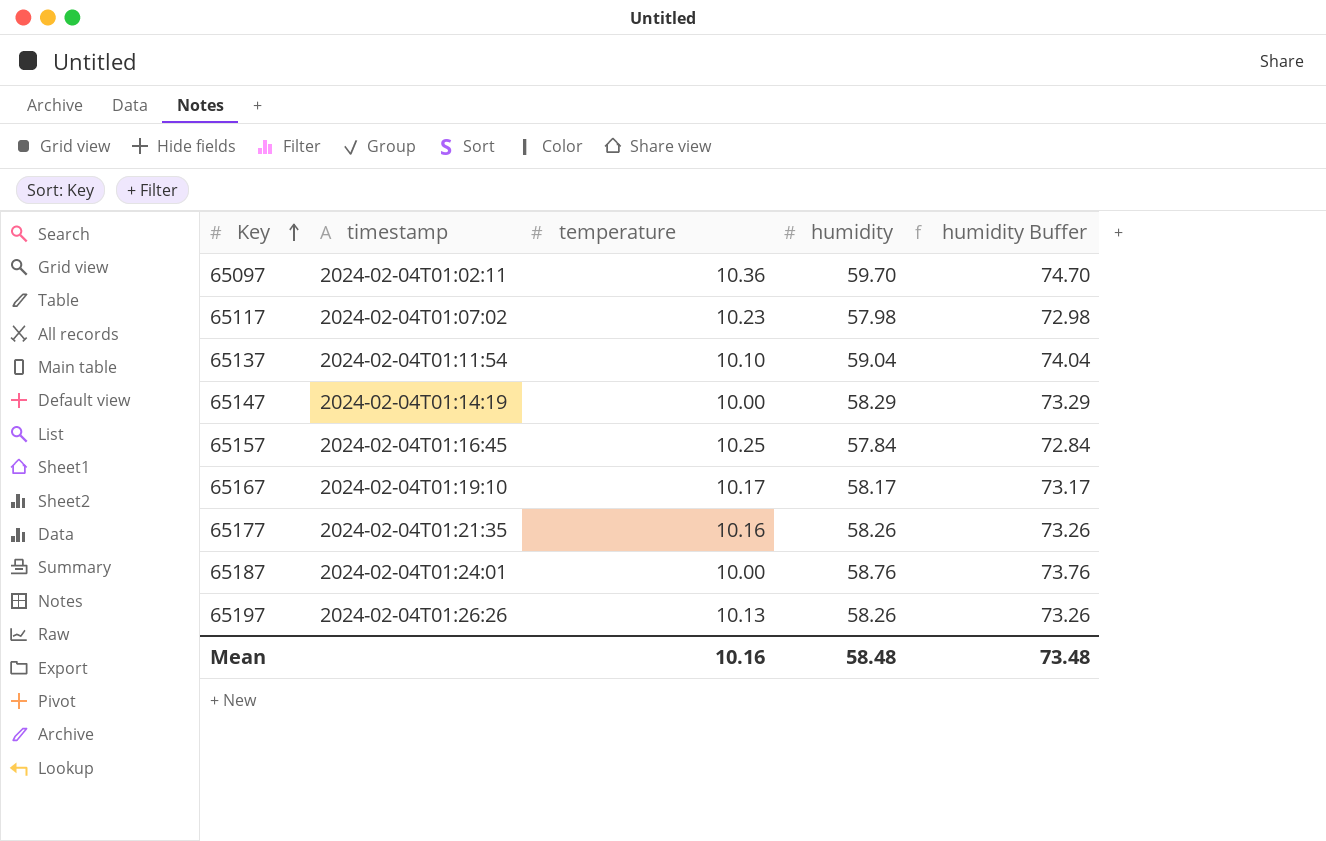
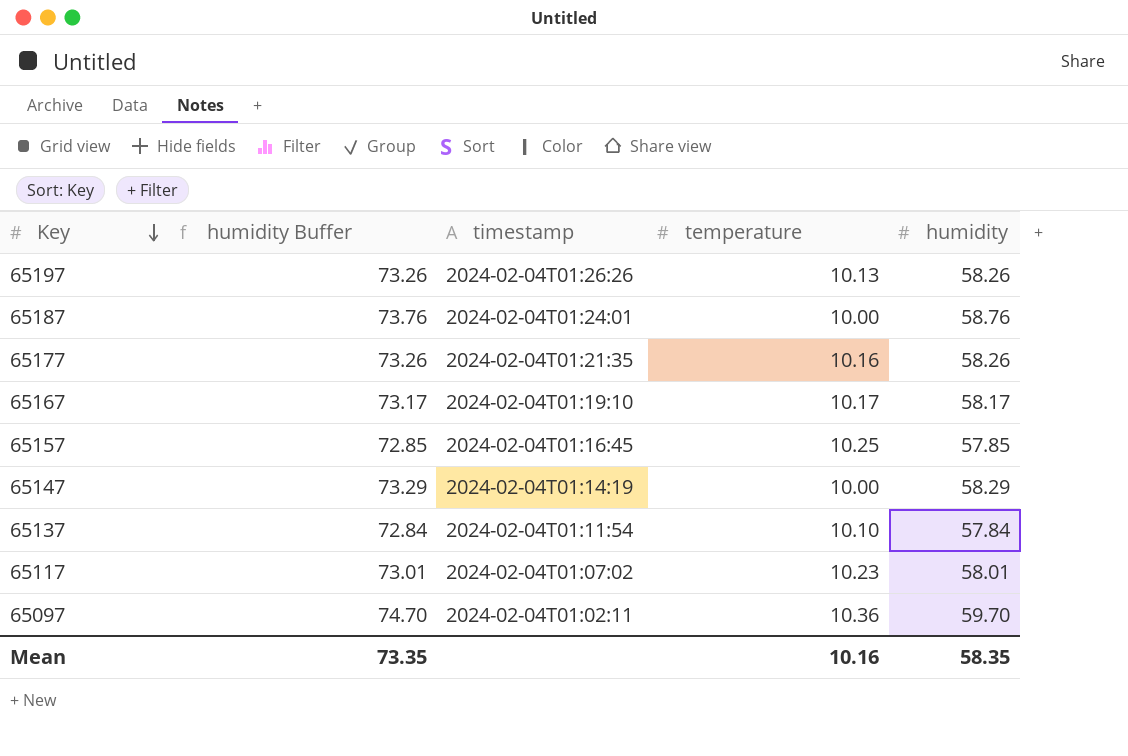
row order: Key ascending -> Key descending
column humidity Buffer | position: 5 -> 2
65157 | humidity Buffer: 72.84 -> 72.85
65157 | humidity: 57.84 -> 57.85
65137 | humidity Buffer: 74.04 -> 72.84
65137 | humidity: 59.04 -> 57.84
65117 | humidity Buffer: 72.98 -> 73.01
65117 | humidity: 57.98 -> 58.01
Mean | humidity Buffer: 73.48 -> 73.35
Mean | humidity: 58.48 -> 58.35

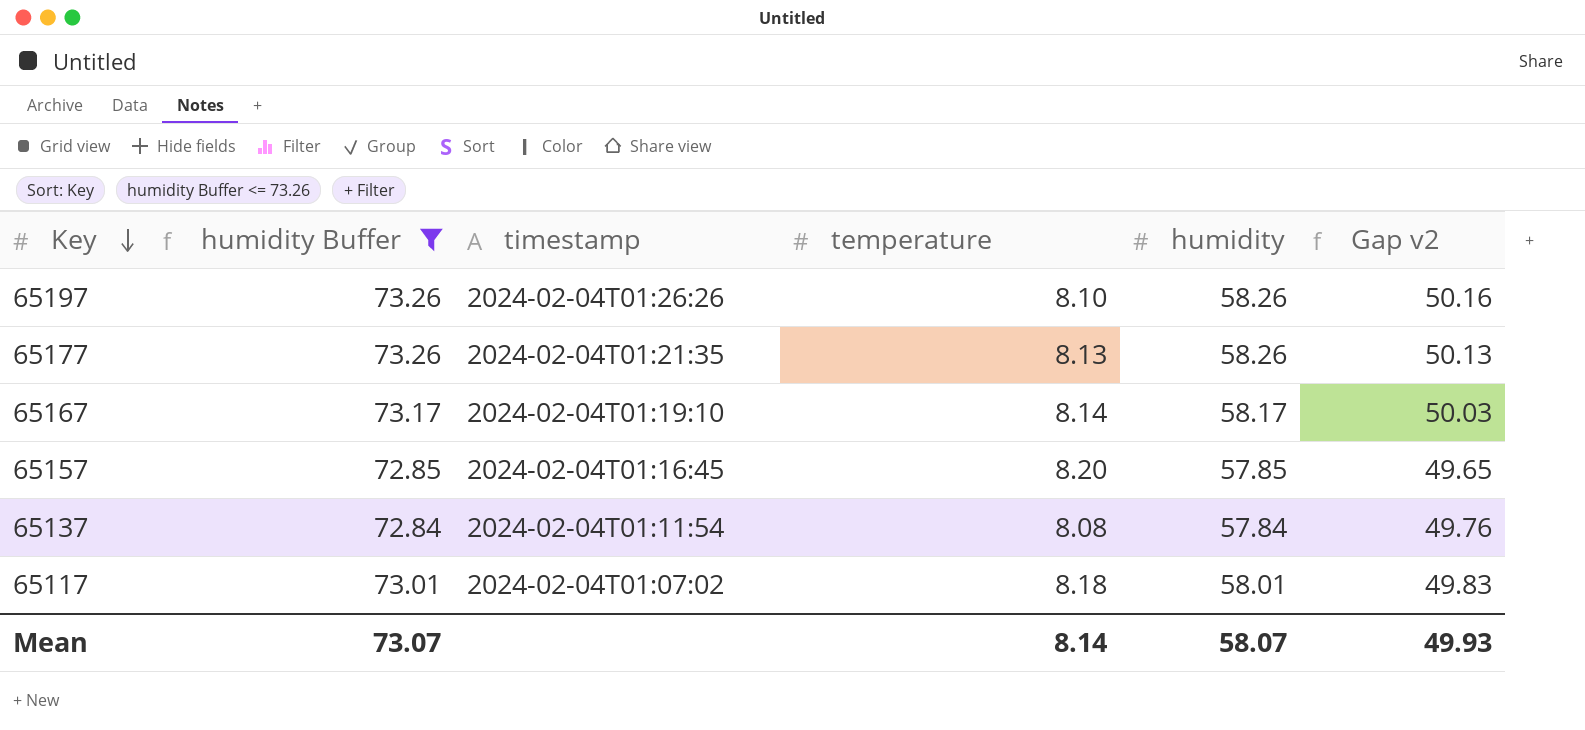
filter: none -> humidity Buffer <= 73.26
column Gap v2 | formula: none -> [humidity] - [temperature]
65197 | temperature: 10.13 -> 8.10
65177 | temperature: 10.16 -> 8.13
65167 | temperature: 10.17 -> 8.14
65157 | temperature: 10.25 -> 8.20
65137 | temperature: 10.10 -> 8.08
65117 | temperature: 10.23 -> 8.18
Mean | humidity Buffer: 73.35 -> 73.07
Mean | temperature: 10.16 -> 8.14
Mean | humidity: 58.35 -> 58.07

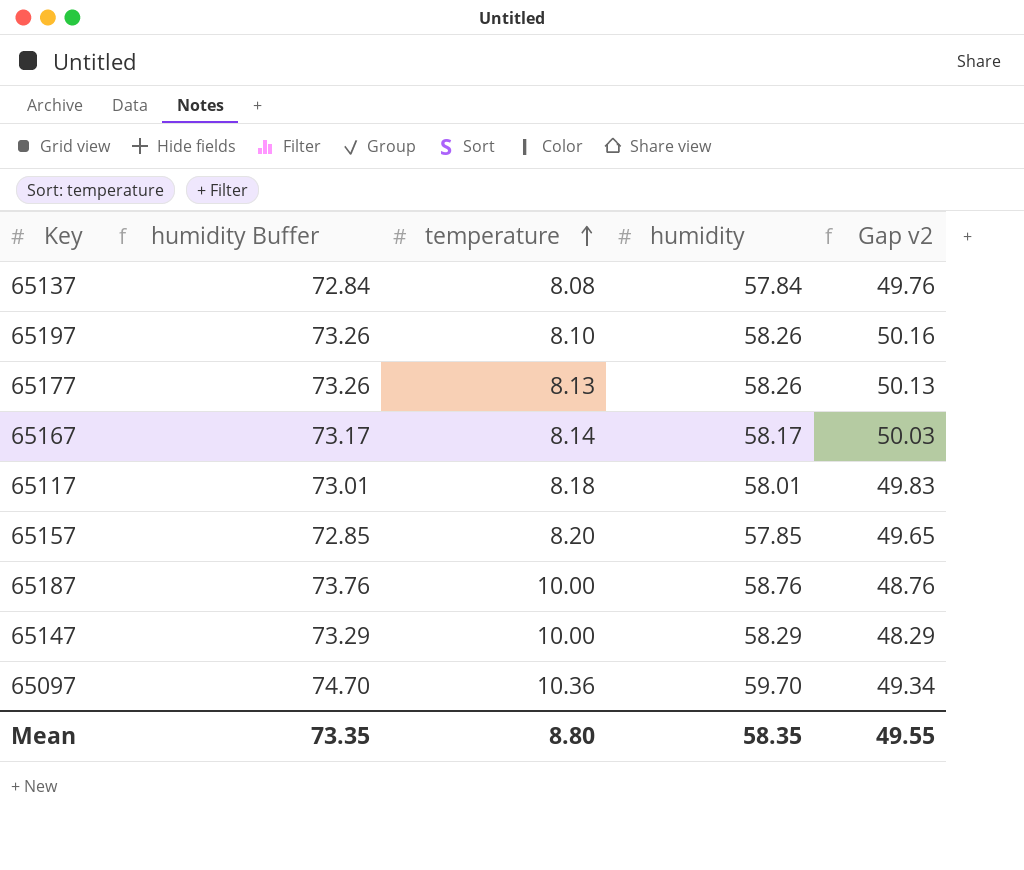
filter: humidity Buffer <= 73.26 -> none
row order: Key descending -> temperature ascending
column timestamp | position: 3 -> none
Mean | humidity Buffer: 73.07 -> 73.35
Mean | temperature: 8.14 -> 8.80
Mean | humidity: 58.07 -> 58.35
Mean | Gap v2: 49.93 -> 49.55

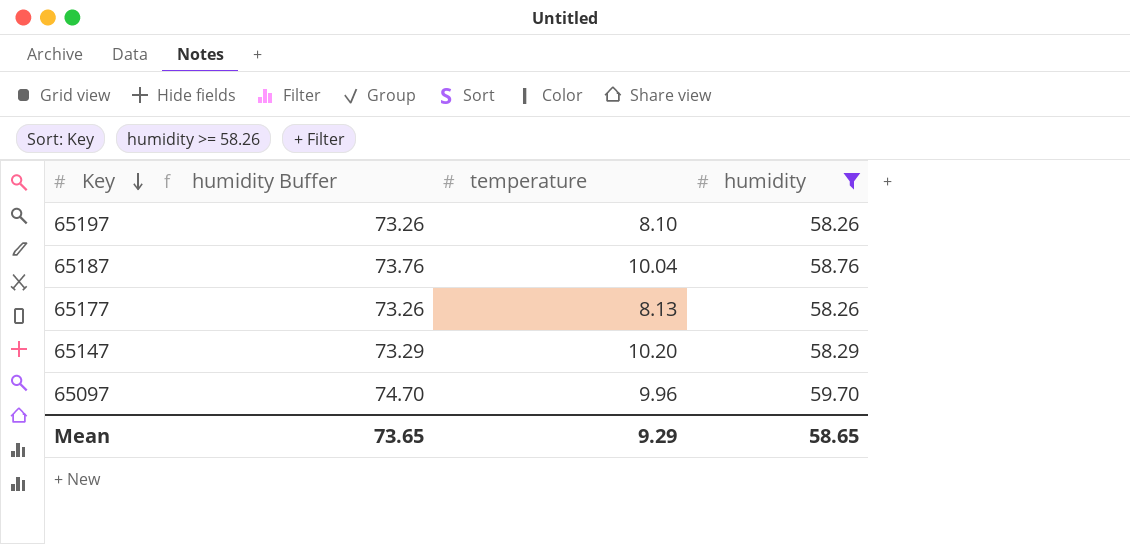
filter: none -> humidity >= 58.26
row order: temperature ascending -> Key descending
column Gap v2 | formula: [humidity] - [temperature] -> none
65187 | temperature: 10.00 -> 10.04
65147 | temperature: 10.00 -> 10.20
65097 | temperature: 10.36 -> 9.96
Mean | humidity Buffer: 73.35 -> 73.65
Mean | temperature: 8.80 -> 9.29
Mean | humidity: 58.35 -> 58.65

